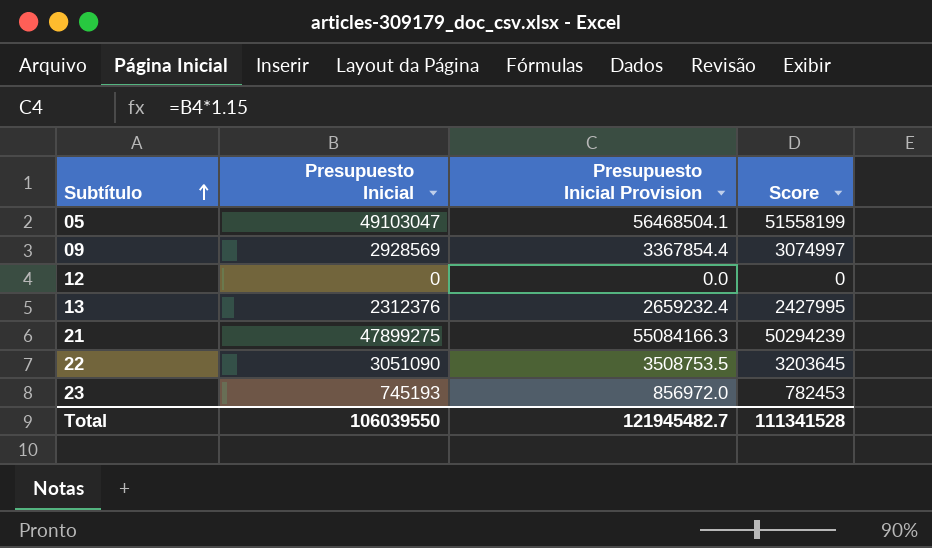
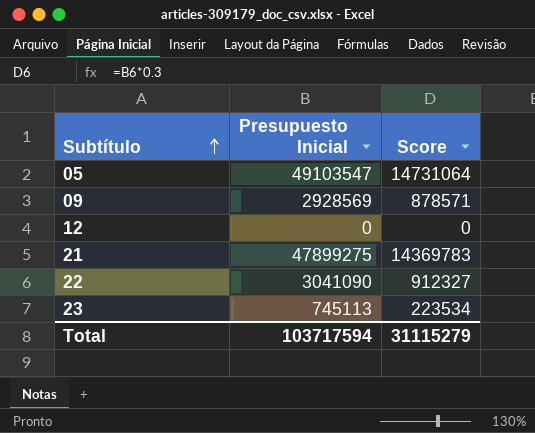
column Presupuesto Inicial Provision | formula: [Presupuesto Inicial] * 1.15 -> none
column Score | formula: [Presupuesto Inicial] * 1.05 -> [Presupuesto Inicial] * 0.3
row 13: 2312376 | 2659232.4 | 2427995 -> none
05 | Presupuesto Inicial: 49103047 -> 49103547
22 | Presupuesto Inicial: 3051090 -> 3041090
23 | Presupuesto Inicial: 745193 -> 745113
Total | Presupuesto Inicial: 106039550 -> 103717594
Total | Score: 111341528 -> 31115279

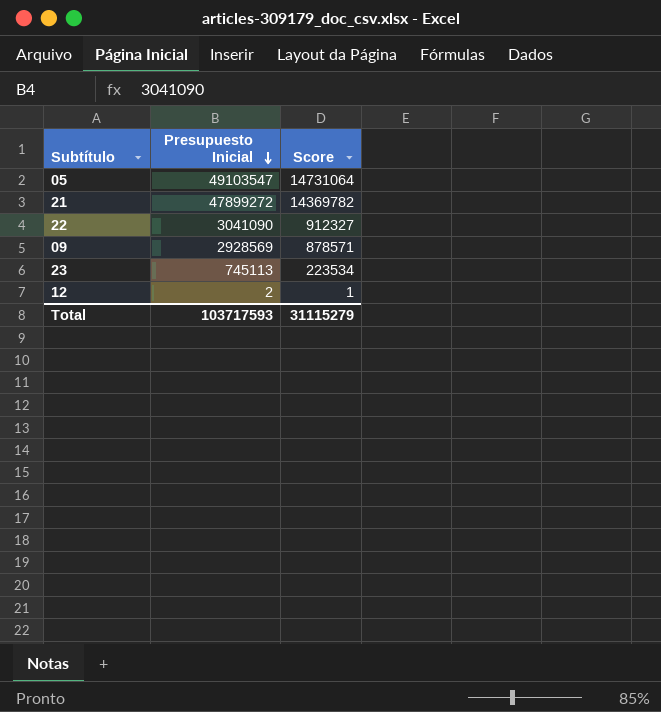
row order: Subtítulo ascending -> Presupuesto Inicial descending
21 | Presupuesto Inicial: 47899275 -> 47899272
21 | Score: 14369783 -> 14369782
12 | Presupuesto Inicial: 0 -> 2
12 | Score: 0 -> 1
Total | Presupuesto Inicial: 103717594 -> 103717593

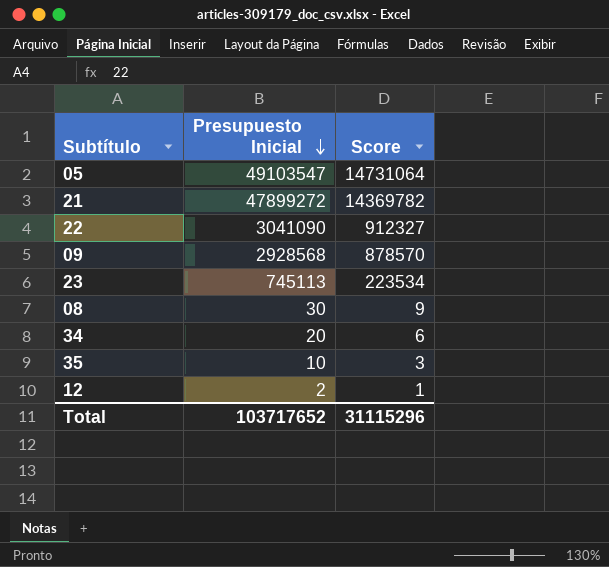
09 | Presupuesto Inicial: 2928569 -> 2928568
09 | Score: 878571 -> 878570
row 08: none -> 30 | 9
row 34: none -> 20 | 6
row 35: none -> 10 | 3
Total | Presupuesto Inicial: 103717593 -> 103717652
Total | Score: 31115279 -> 31115296

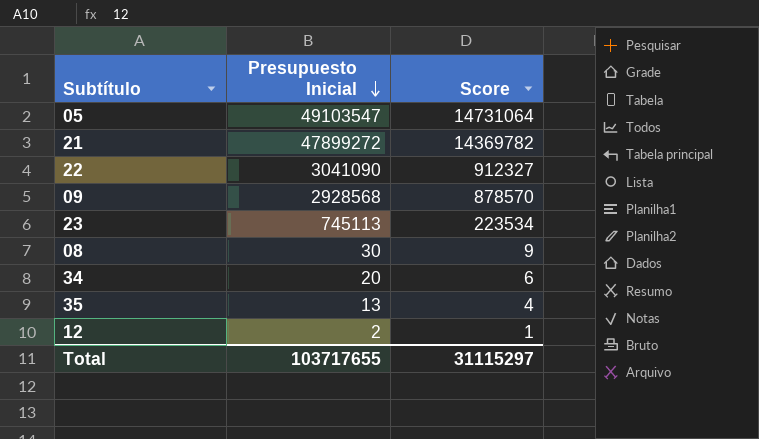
35 | Presupuesto Inicial: 10 -> 13
35 | Score: 3 -> 4
Total | Presupuesto Inicial: 103717652 -> 103717655
Total | Score: 31115296 -> 31115297

